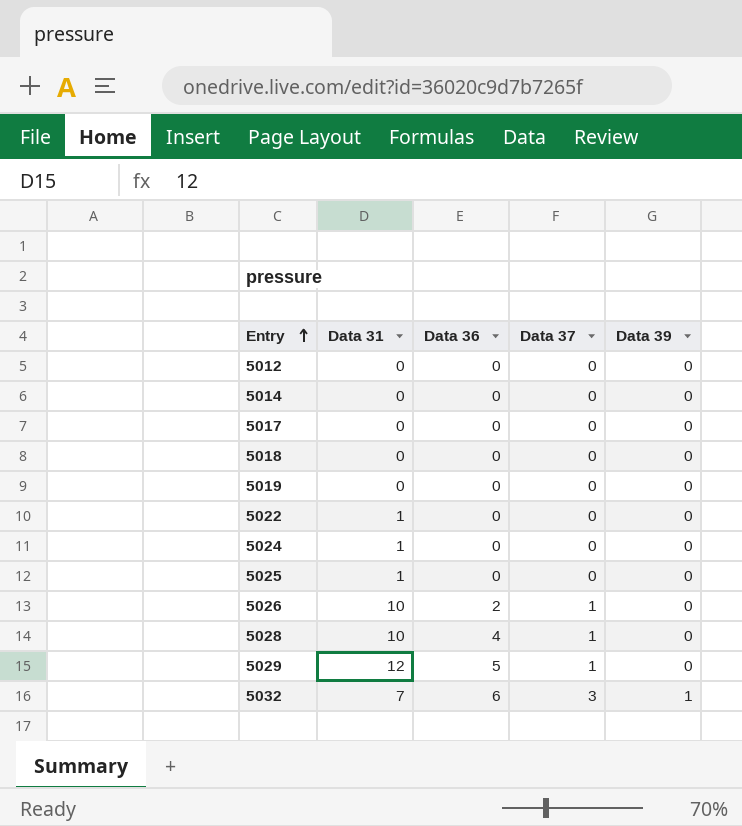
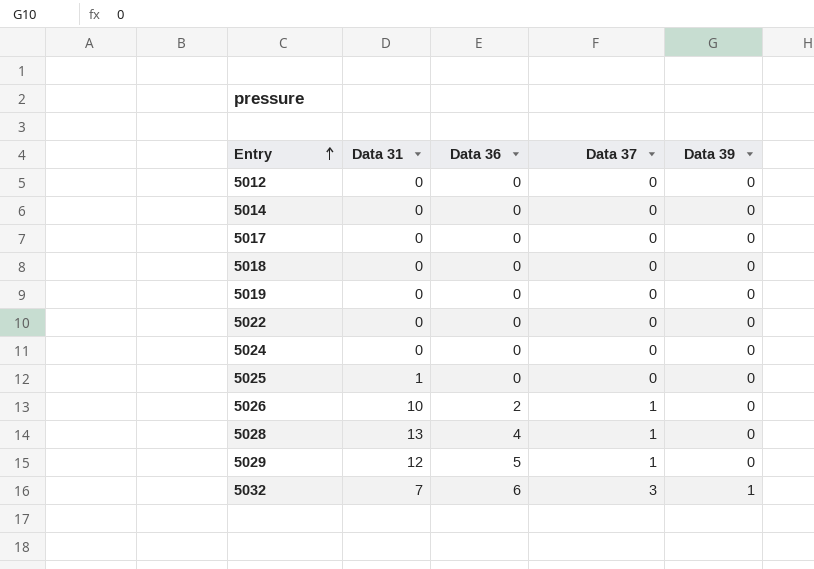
5022 | Data 31: 1 -> 0
5024 | Data 31: 1 -> 0
5028 | Data 31: 10 -> 13

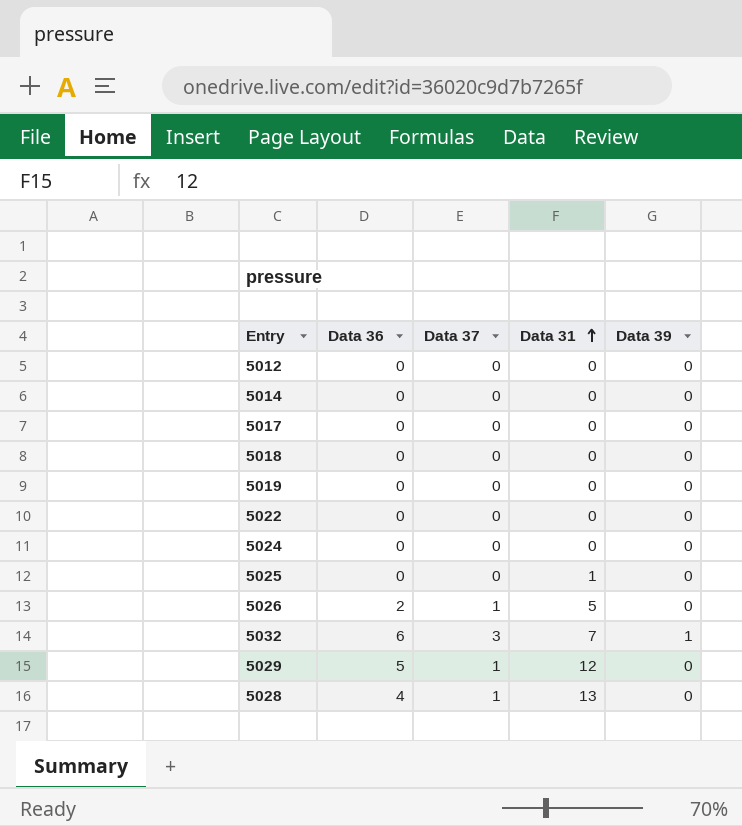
row order: Entry ascending -> Data 31 ascending
column Data 31 | position: 2 -> 4
5026 | Data 31: 10 -> 5

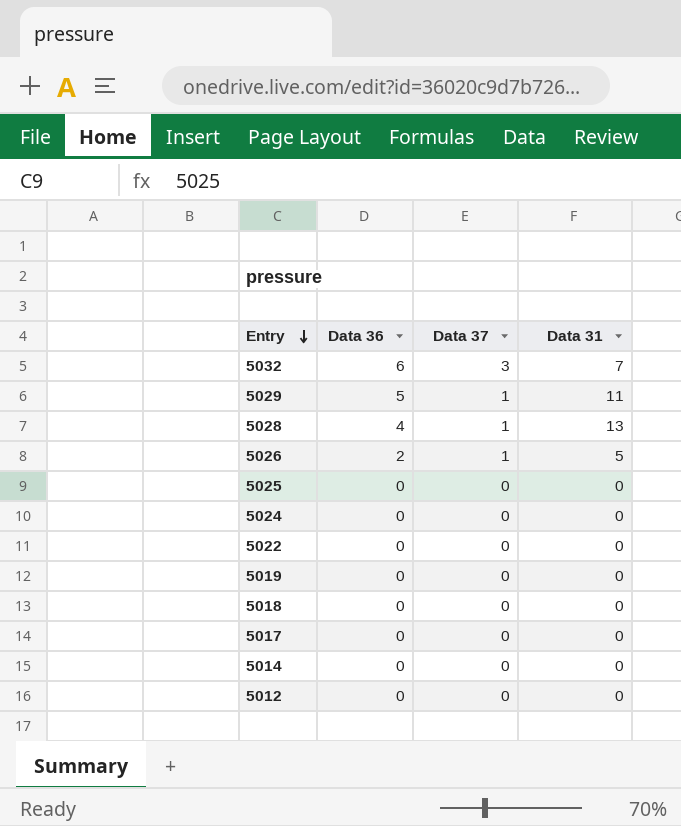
row order: Data 31 ascending -> Entry descending
column Data 39 | position: 5 -> none
5029 | Data 31: 12 -> 11
5025 | Data 31: 1 -> 0

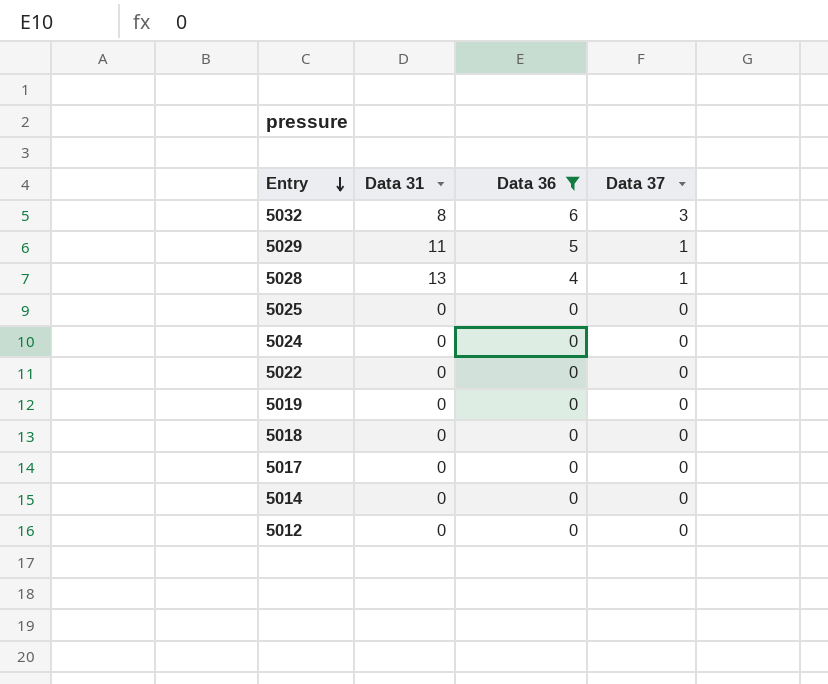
filter: none -> Data 36 != 2
column Data 31 | position: 4 -> 2
5032 | Data 31: 7 -> 8

